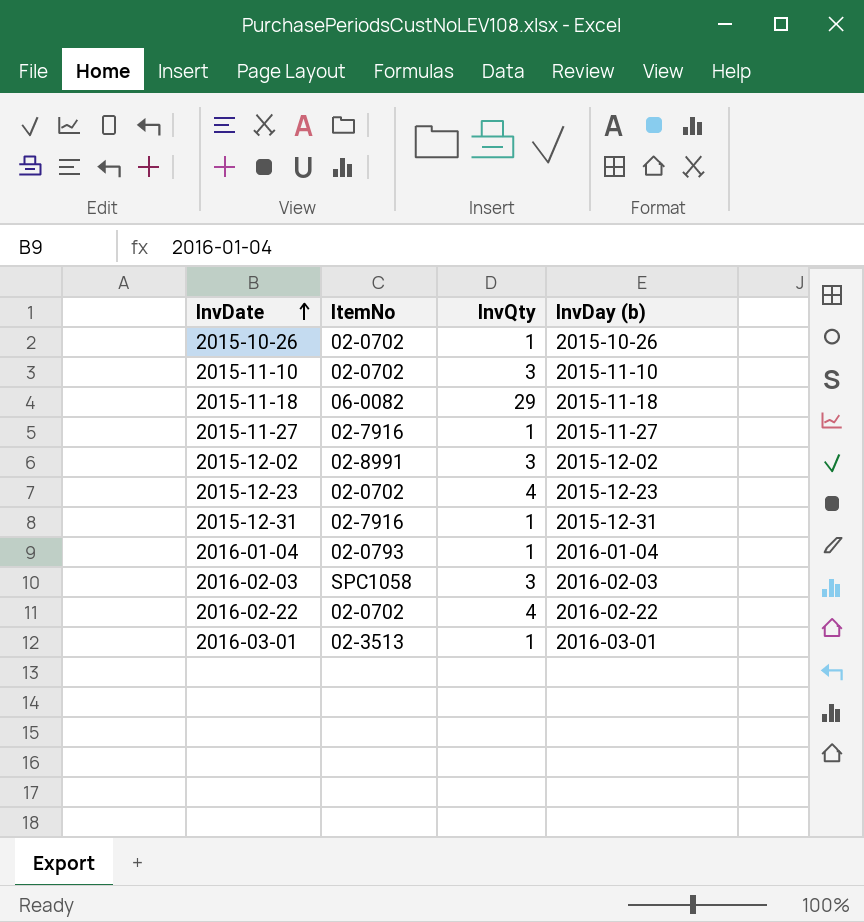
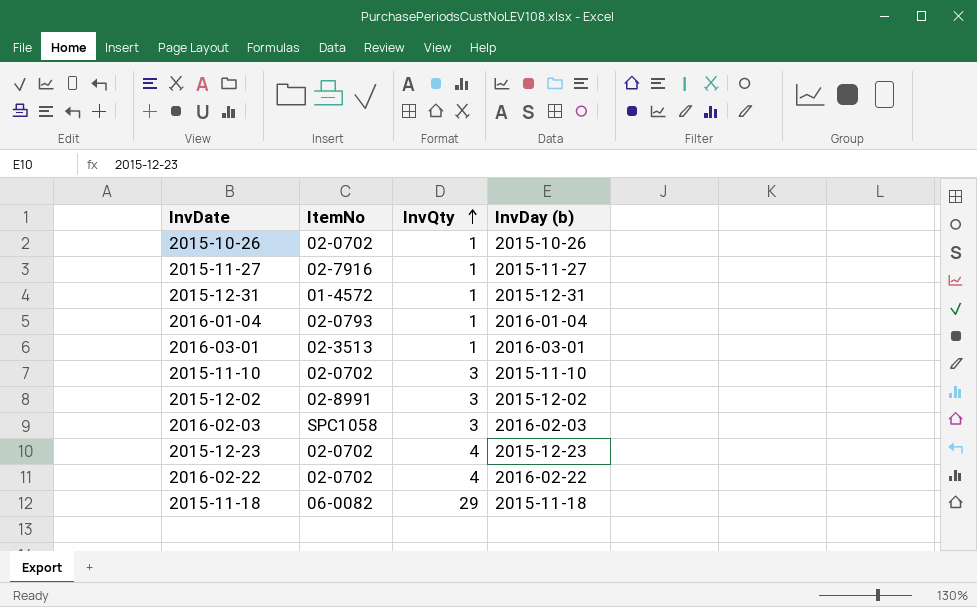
row order: InvDate ascending -> InvQty ascending
2015-12-31 | ItemNo: 02-7916 -> 01-4572

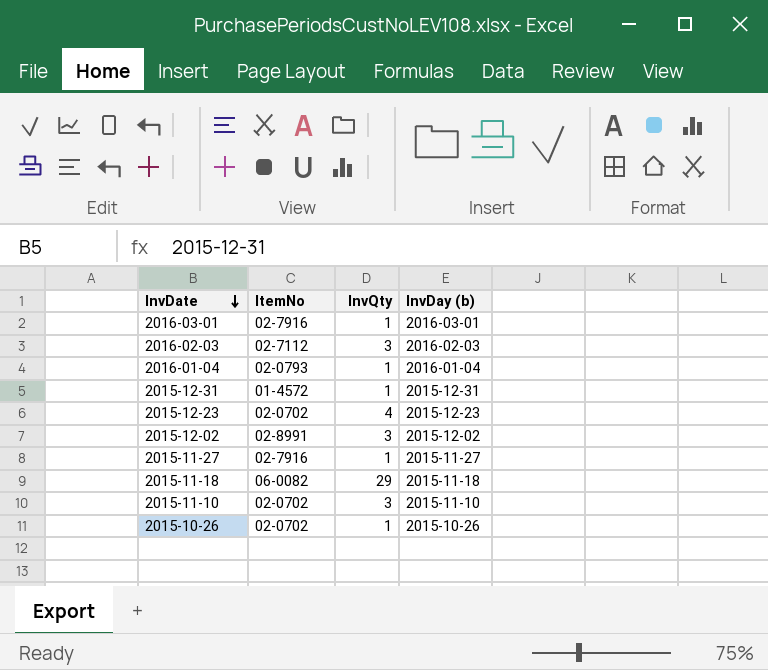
row order: InvQty ascending -> InvDate descending
row 2016-02-22: 02-0702 | 4 | 2016-02-22 -> none
2016-03-01 | ItemNo: 02-3513 -> 02-7916
2016-02-03 | ItemNo: SPC1058 -> 02-7112

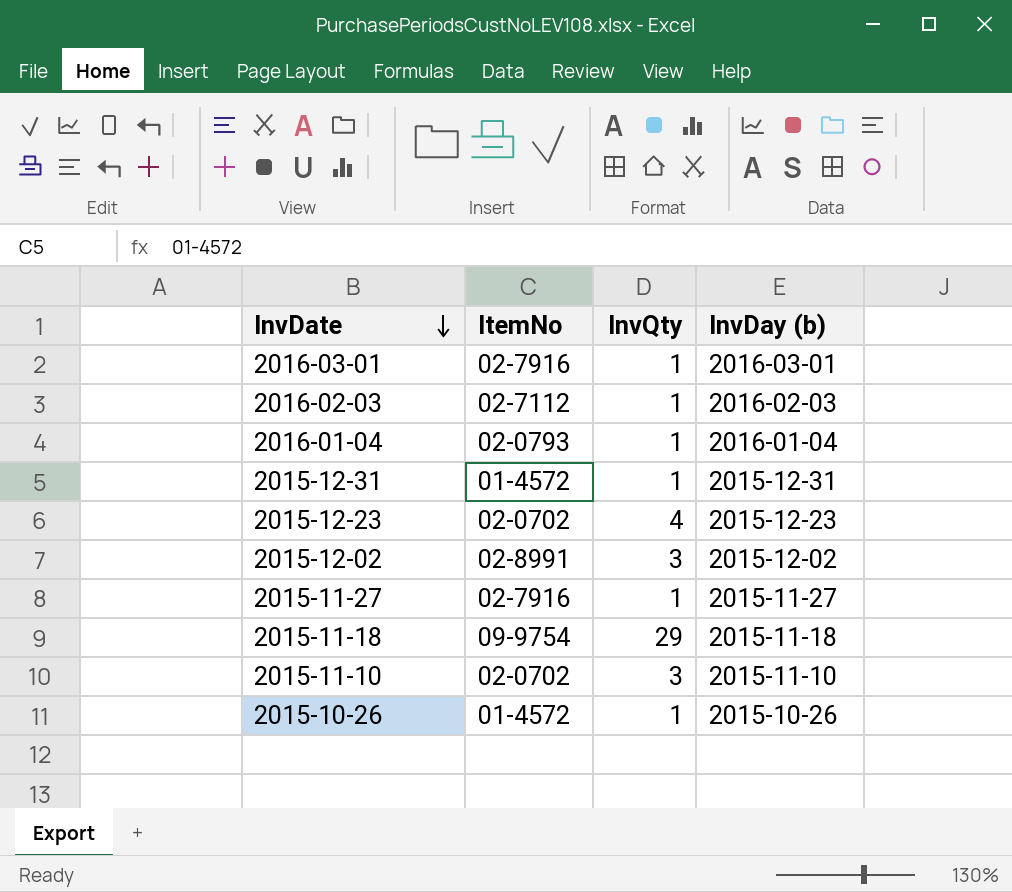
2016-02-03 | InvQty: 3 -> 1
2015-11-18 | ItemNo: 06-0082 -> 09-9754
2015-10-26 | ItemNo: 02-0702 -> 01-4572

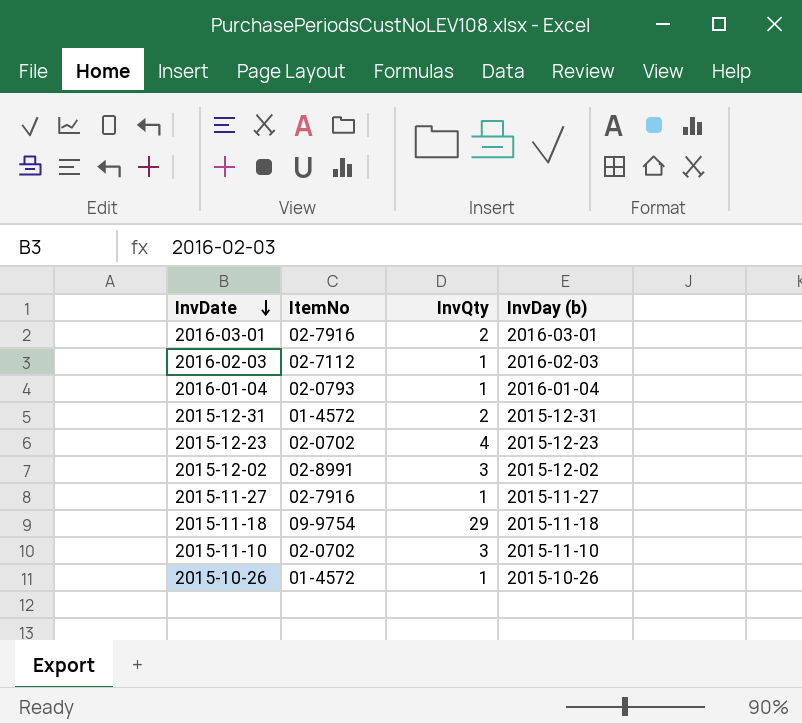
2016-03-01 | InvQty: 1 -> 2
2015-12-31 | InvQty: 1 -> 2

